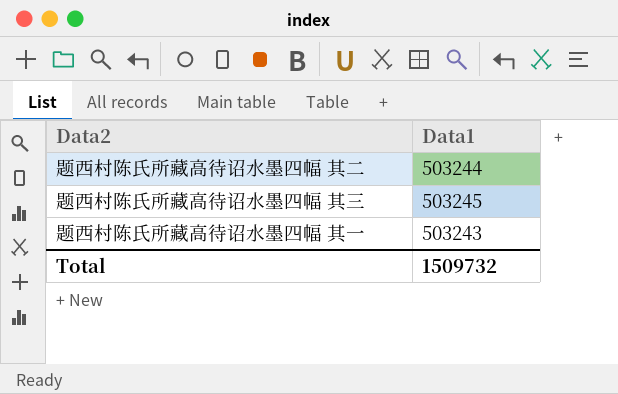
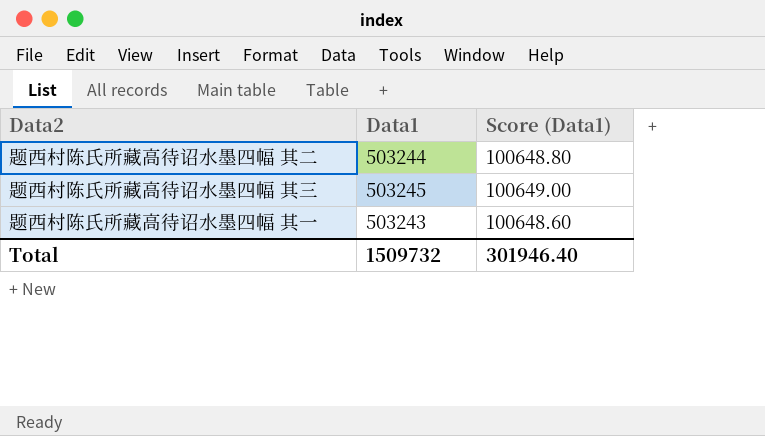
column Score (Data1) | formula: none -> [Data1] * 0.2

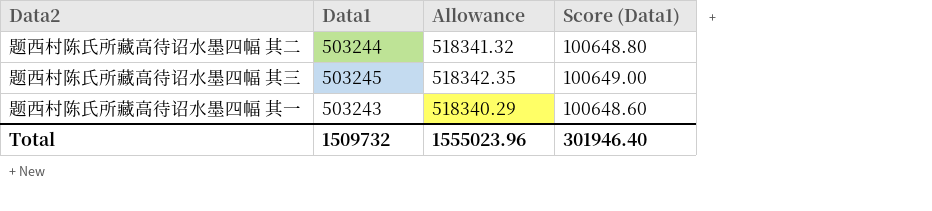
column Allowance | formula: none -> [Data1] * 1.03

